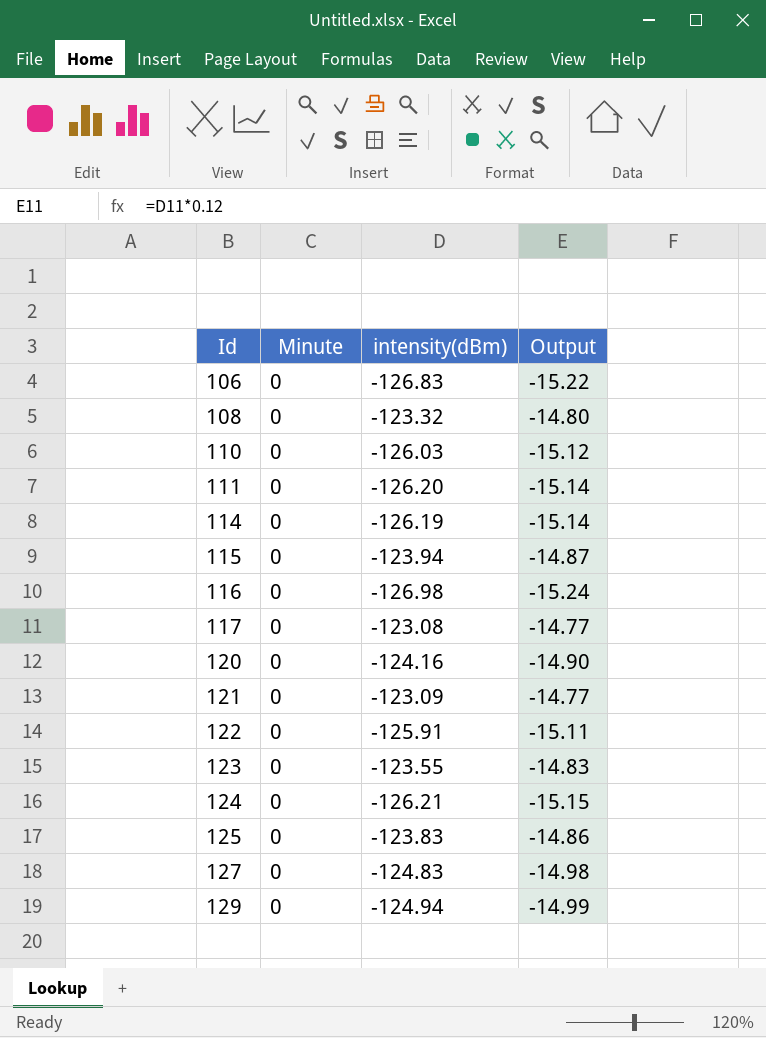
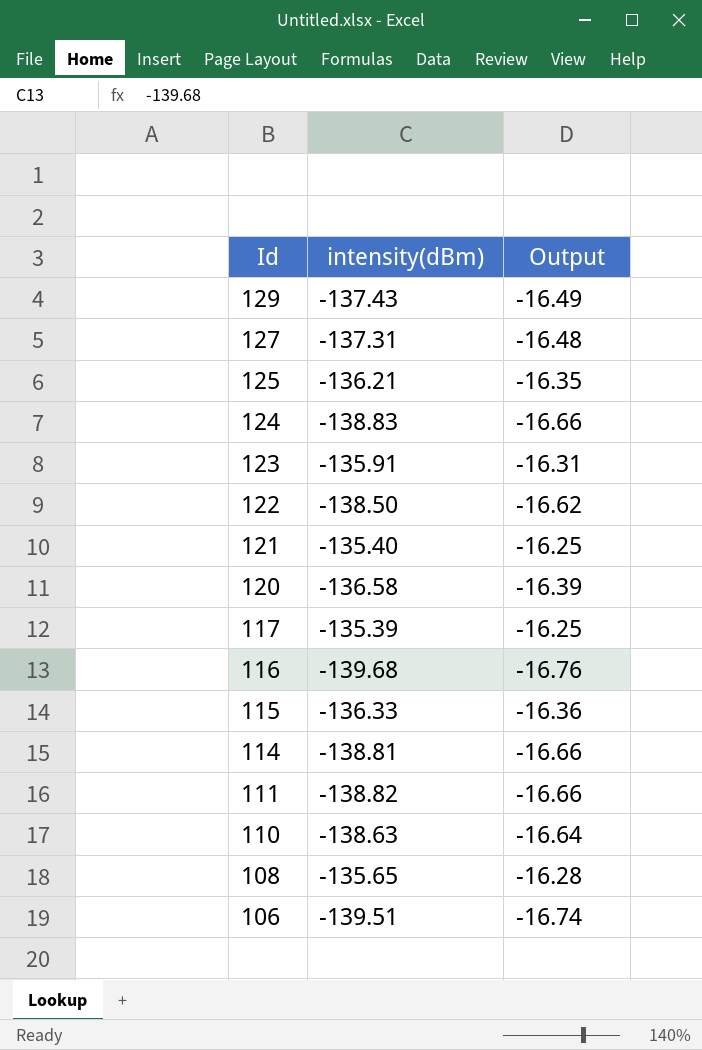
row order: Id ascending -> Id descending
column Minute | position: 2 -> none
129 | intensity(dBm): -124.94 -> -137.43
129 | Output: -14.99 -> -16.49
127 | intensity(dBm): -124.83 -> -137.31
127 | Output: -14.98 -> -16.48
125 | intensity(dBm): -123.83 -> -136.21
125 | Output: -14.86 -> -16.35
124 | intensity(dBm): -126.21 -> -138.83
124 | Output: -15.15 -> -16.66
123 | intensity(dBm): -123.55 -> -135.91
123 | Output: -14.83 -> -16.31
122 | intensity(dBm): -125.91 -> -138.50
122 | Output: -15.11 -> -16.62
121 | intensity(dBm): -123.09 -> -135.40
121 | Output: -14.77 -> -16.25
120 | intensity(dBm): -124.16 -> -136.58
120 | Output: -14.90 -> -16.39
117 | intensity(dBm): -123.08 -> -135.39
117 | Output: -14.77 -> -16.25
116 | intensity(dBm): -126.98 -> -139.68
116 | Output: -15.24 -> -16.76
115 | intensity(dBm): -123.94 -> -136.33
115 | Output: -14.87 -> -16.36
114 | intensity(dBm): -126.19 -> -138.81
114 | Output: -15.14 -> -16.66
111 | intensity(dBm): -126.20 -> -138.82
111 | Output: -15.14 -> -16.66
110 | intensity(dBm): -126.03 -> -138.63
110 | Output: -15.12 -> -16.64
108 | intensity(dBm): -123.32 -> -135.65
108 | Output: -14.80 -> -16.28
106 | intensity(dBm): -126.83 -> -139.51
106 | Output: -15.22 -> -16.74

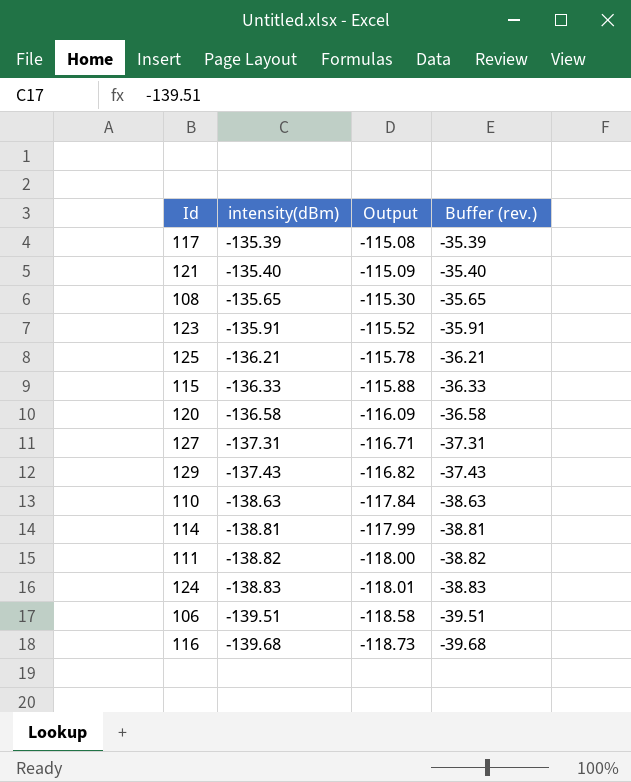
row order: Id descending -> intensity(dBm) descending
column Output | formula: [intensity(dBm)] * 0.12 -> [intensity(dBm)] * 0.85
column Buffer (rev.) | formula: none -> [intensity(dBm)] + 100
row 122: -138.50 | -16.62 -> none

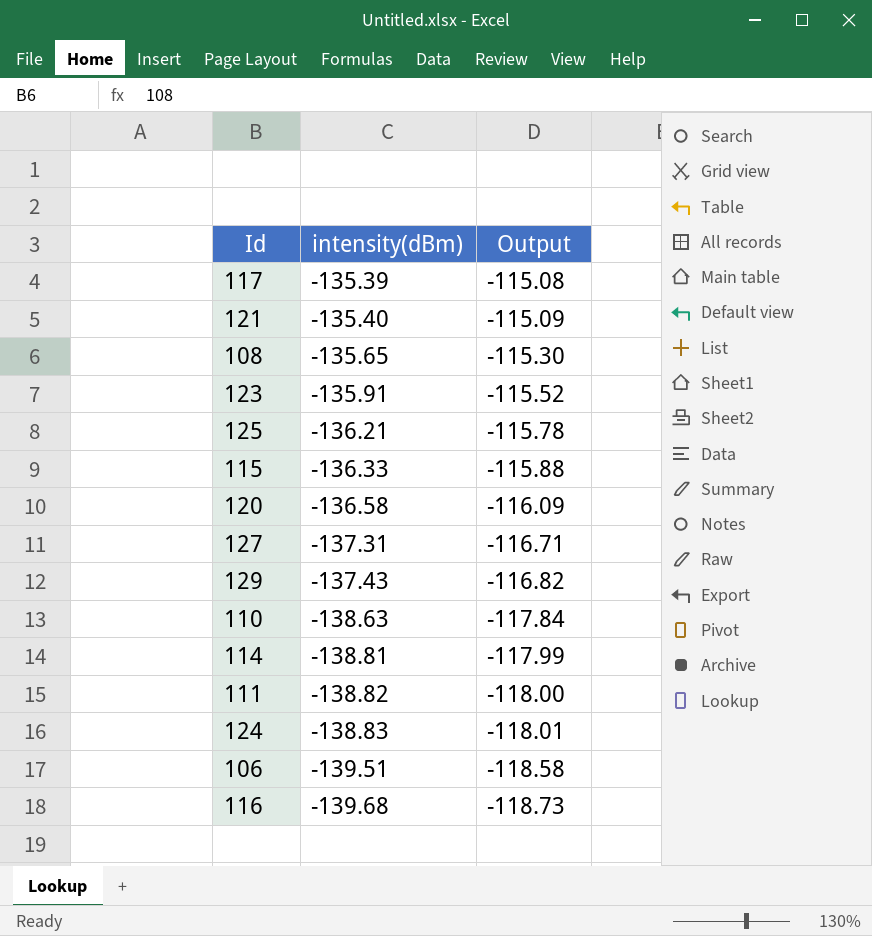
column Buffer (rev.) | formula: [intensity(dBm)] + 100 -> none

